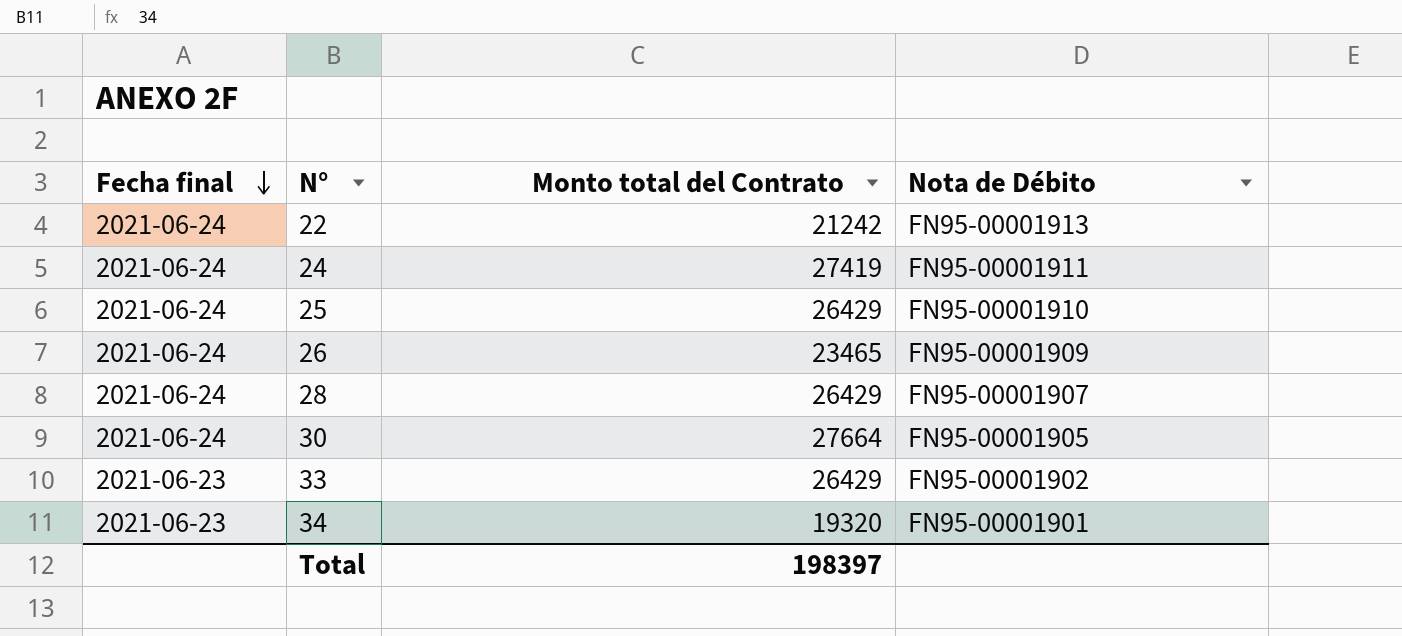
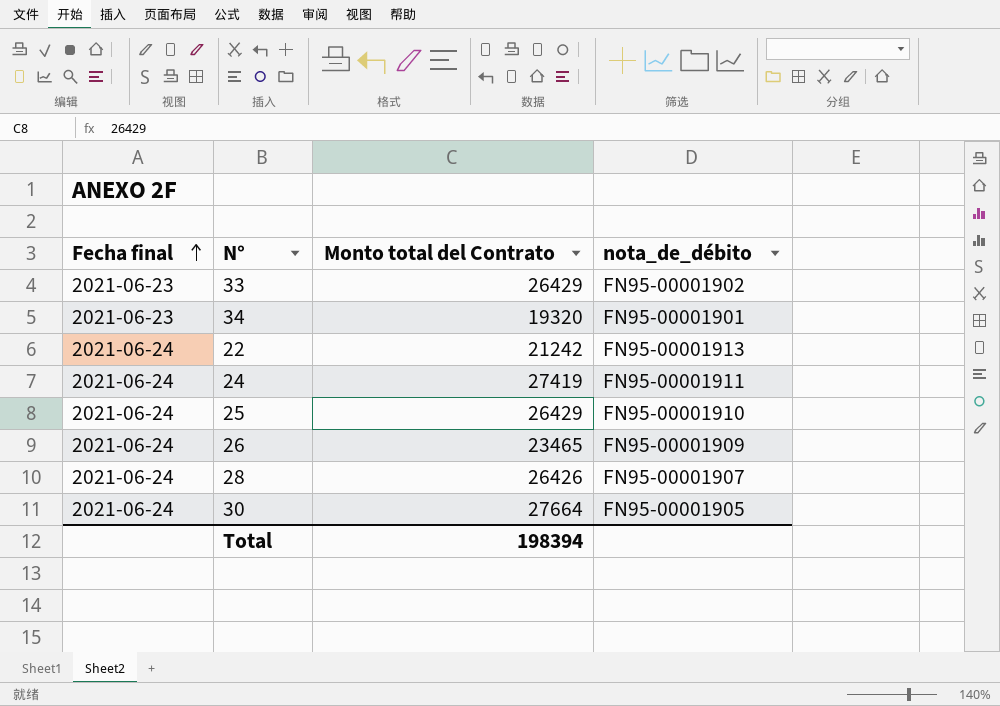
row order: Fecha final descending -> Fecha final ascending
column name: Nota de Débito -> nota_de_débito
28 | Monto total del Contrato: 26429 -> 26426
Total | Monto total del Contrato: 198397 -> 198394

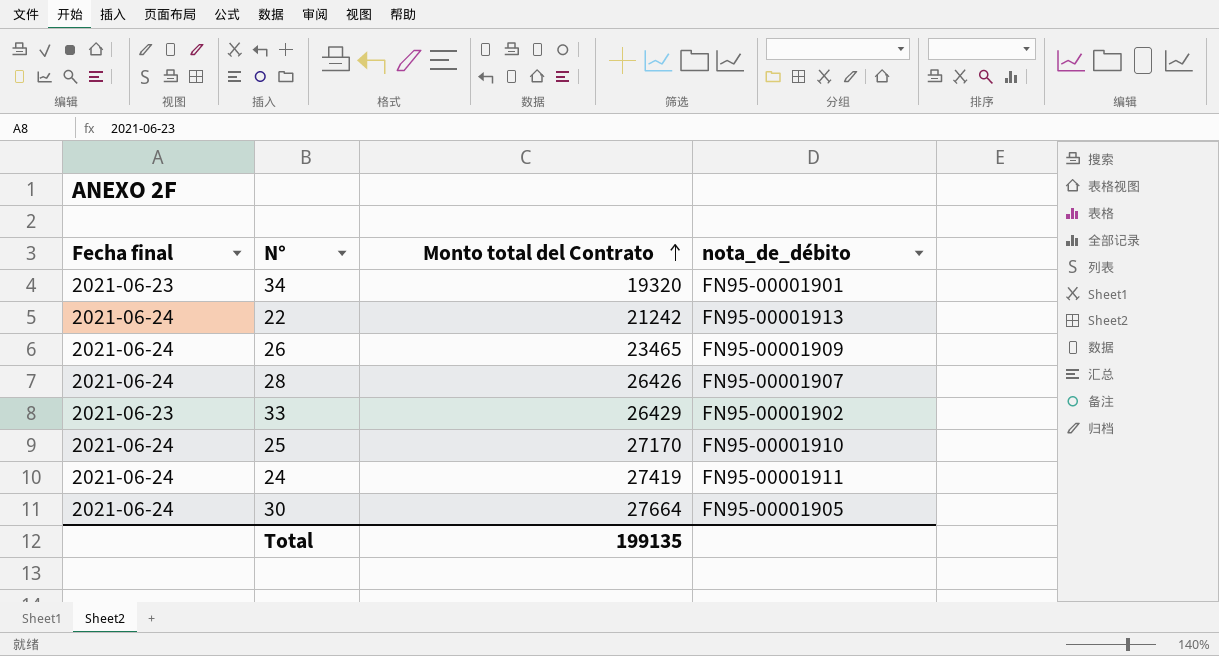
row order: Fecha final ascending -> Monto total del Contrato ascending
25 | Monto total del Contrato: 26429 -> 27170
Total | Monto total del Contrato: 198394 -> 199135

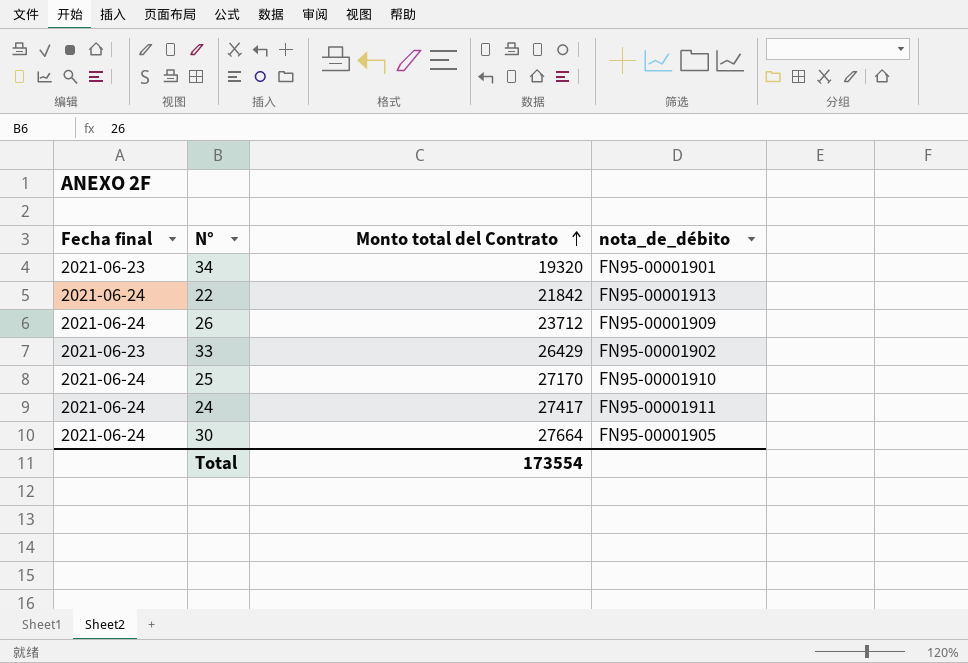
row 28: 2021-06-24 | 26426 | FN95-00001907 -> none
22 | Monto total del Contrato: 21242 -> 21842
26 | Monto total del Contrato: 23465 -> 23712
24 | Monto total del Contrato: 27419 -> 27417
Total | Monto total del Contrato: 199135 -> 173554

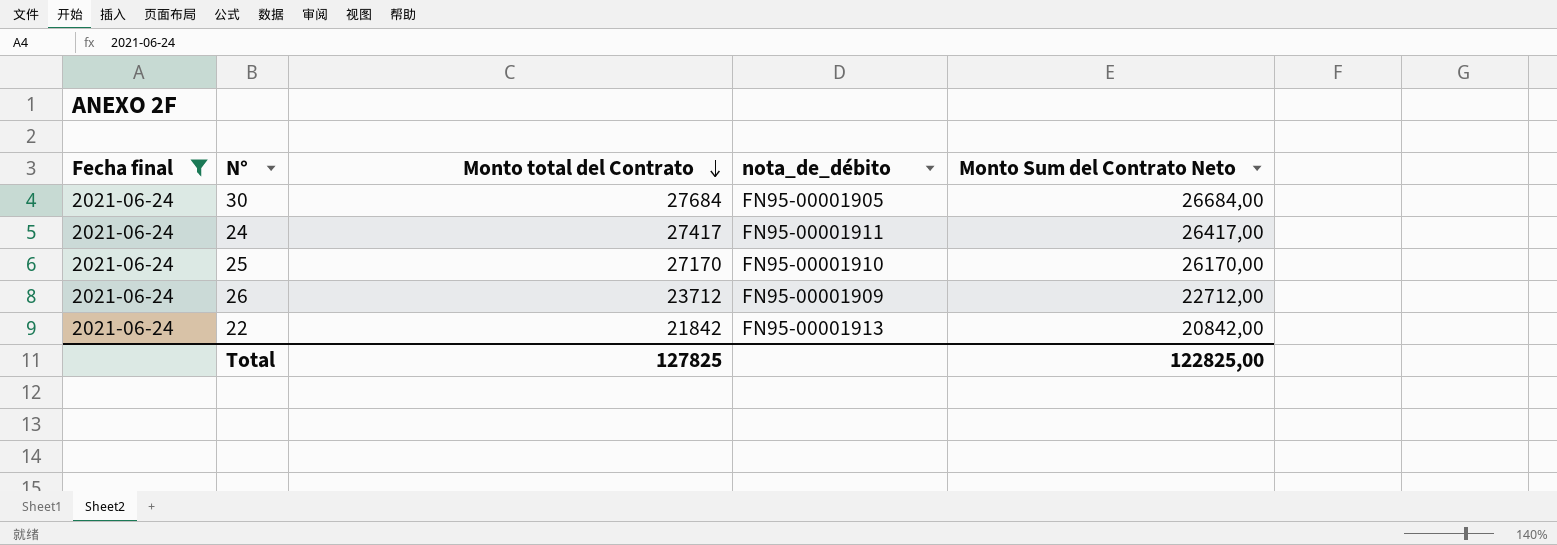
filter: none -> Fecha final = 2021-06-24
row order: Monto total del Contrato ascending -> Monto total del Contrato descending
column Monto Sum del Contrato Neto | formula: none -> [Monto total del Contrato] - 1000
30 | Monto total del Contrato: 27664 -> 27684
Total | Monto total del Contrato: 173554 -> 127825

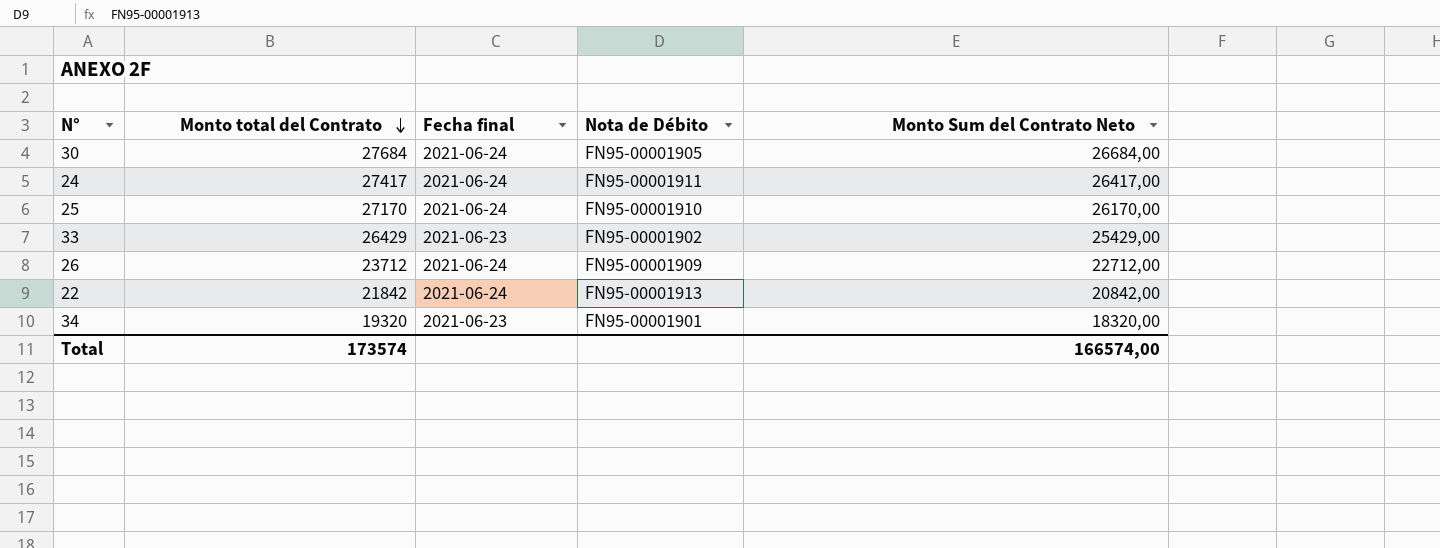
filter: Fecha final = 2021-06-24 -> none
column Fecha final | position: 1 -> 3
column name: nota_de_débito -> Nota de Débito
Total | Monto total del Contrato: 127825 -> 173574
Total | Monto Sum del Contrato Neto: 122825,00 -> 166574,00

